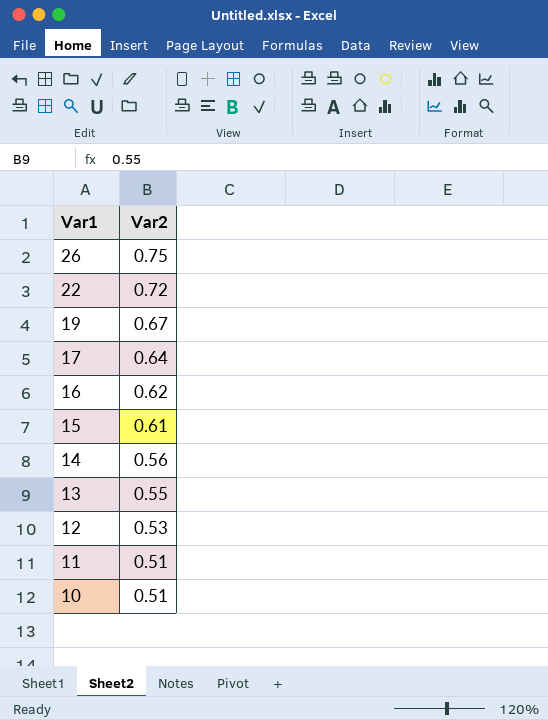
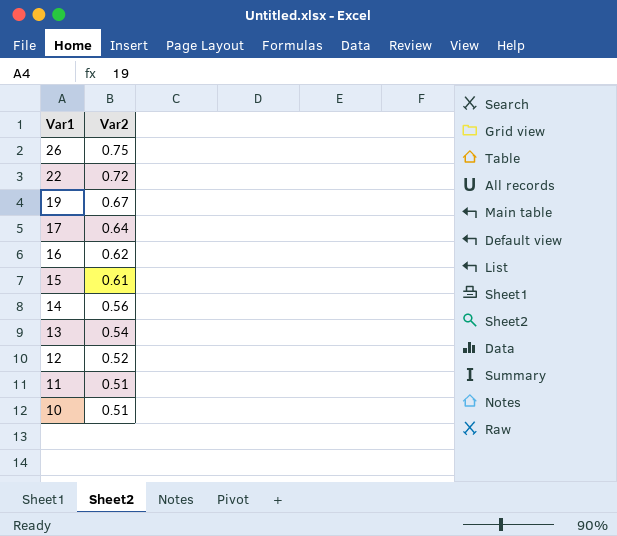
13 | Var2: 0.55 -> 0.54
12 | Var2: 0.53 -> 0.52

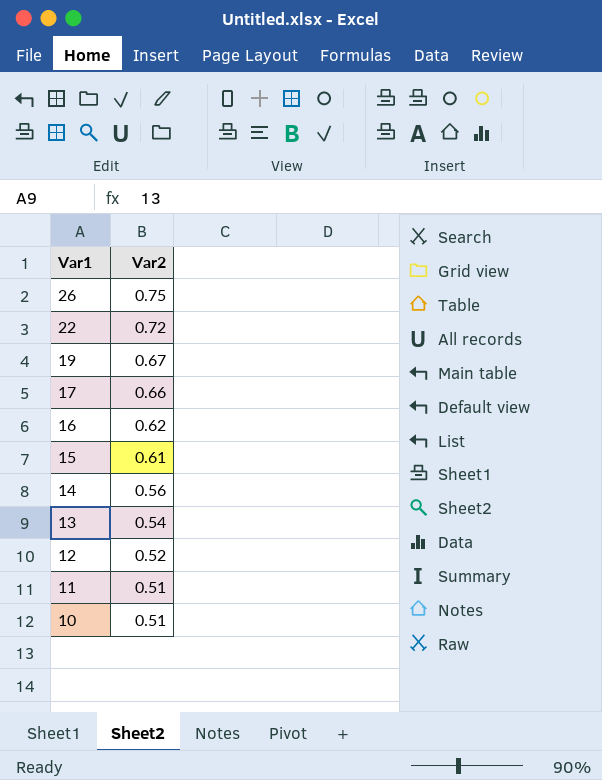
17 | Var2: 0.64 -> 0.66

